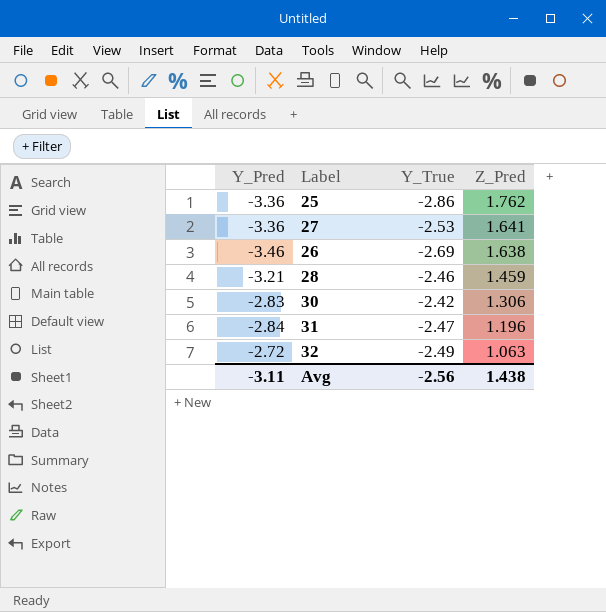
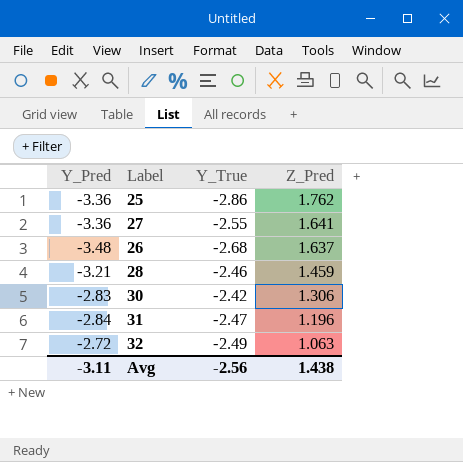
27 | Y_True: -2.53 -> -2.55
26 | Y_Pred: -3.46 -> -3.48
26 | Y_True: -2.69 -> -2.68
26 | Z_Pred: 1.638 -> 1.637

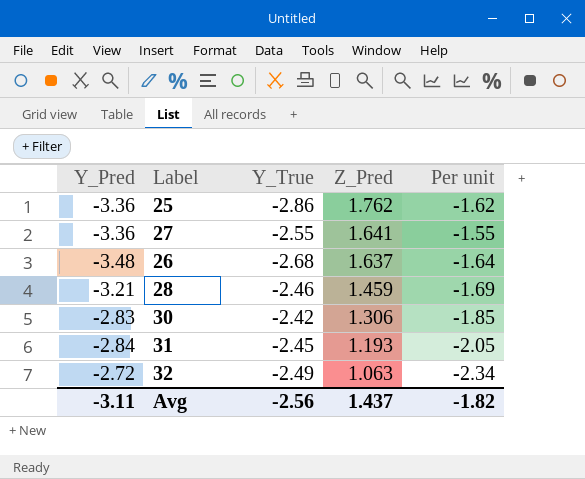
column Per unit | formula: none -> [Y_True] / [Z_Pred]
31 | Y_True: -2.47 -> -2.45
31 | Z_Pred: 1.196 -> 1.193
Avg | Z_Pred: 1.438 -> 1.437

